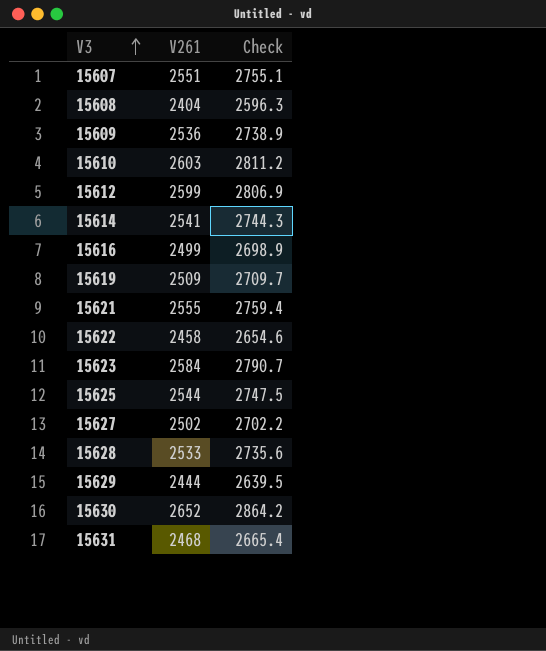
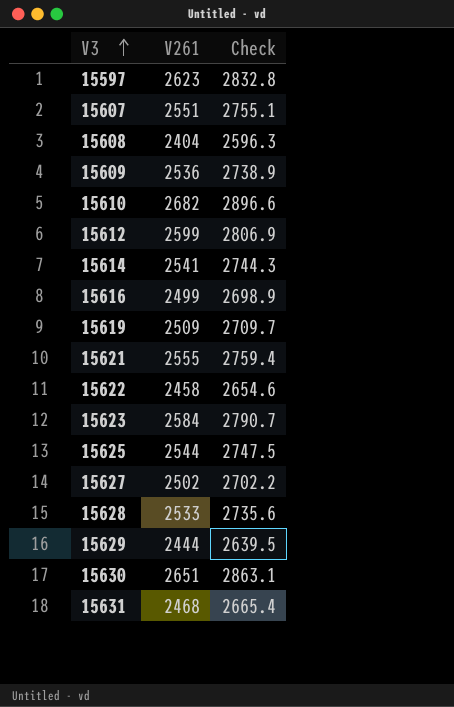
row 15597: none -> 2623 | 2832.8
15610 | V261: 2603 -> 2682
15610 | Check: 2811.2 -> 2896.6
15630 | V261: 2652 -> 2651
15630 | Check: 2864.2 -> 2863.1

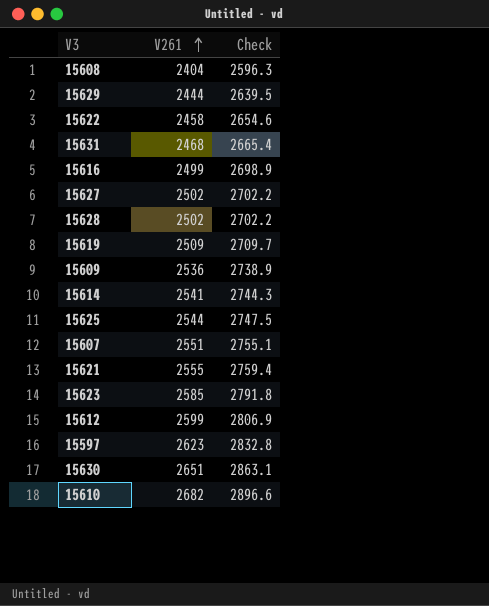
row order: V3 ascending -> V261 ascending
15628 | V261: 2533 -> 2502
15628 | Check: 2735.6 -> 2702.2
15623 | V261: 2584 -> 2585
15623 | Check: 2790.7 -> 2791.8

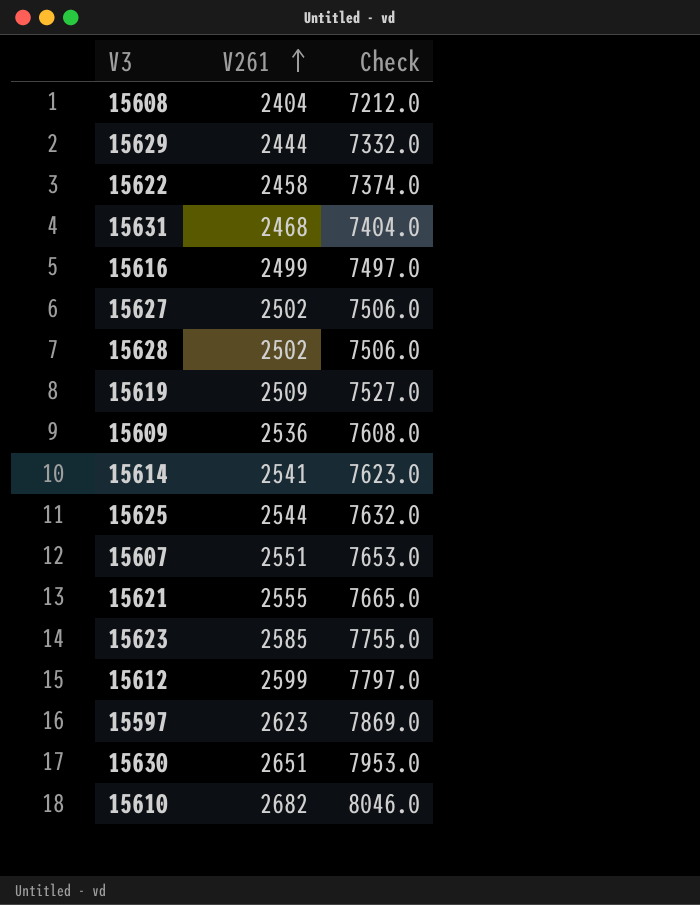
column Check | formula: [V261] * 1.08 -> [V261] * 3

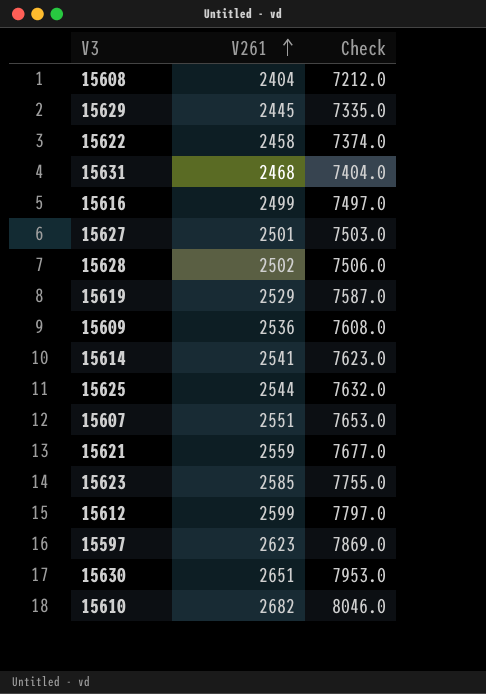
15629 | V261: 2444 -> 2445
15629 | Check: 7332.0 -> 7335.0
15627 | V261: 2502 -> 2501
15627 | Check: 7506.0 -> 7503.0
15619 | V261: 2509 -> 2529
15619 | Check: 7527.0 -> 7587.0
15621 | V261: 2555 -> 2559
15621 | Check: 7665.0 -> 7677.0

